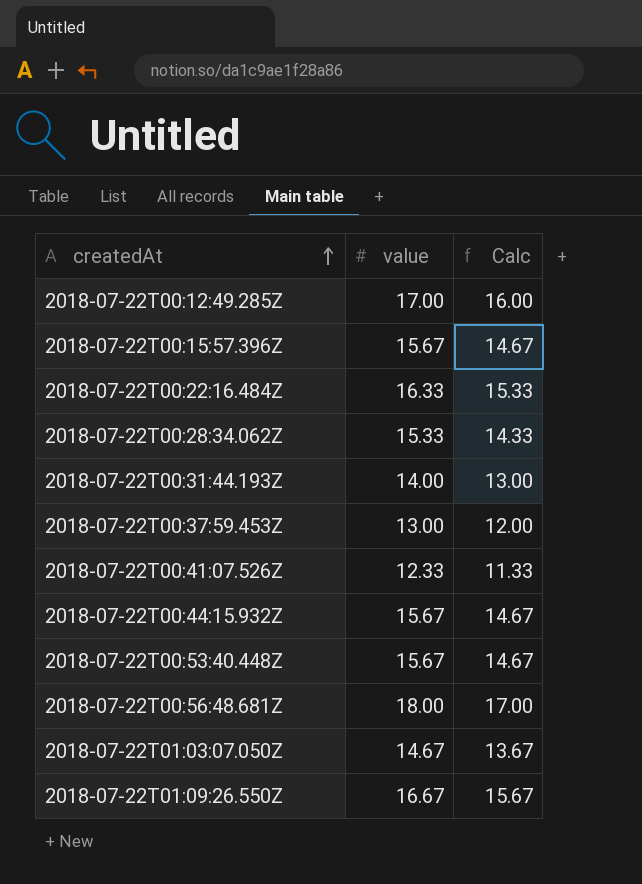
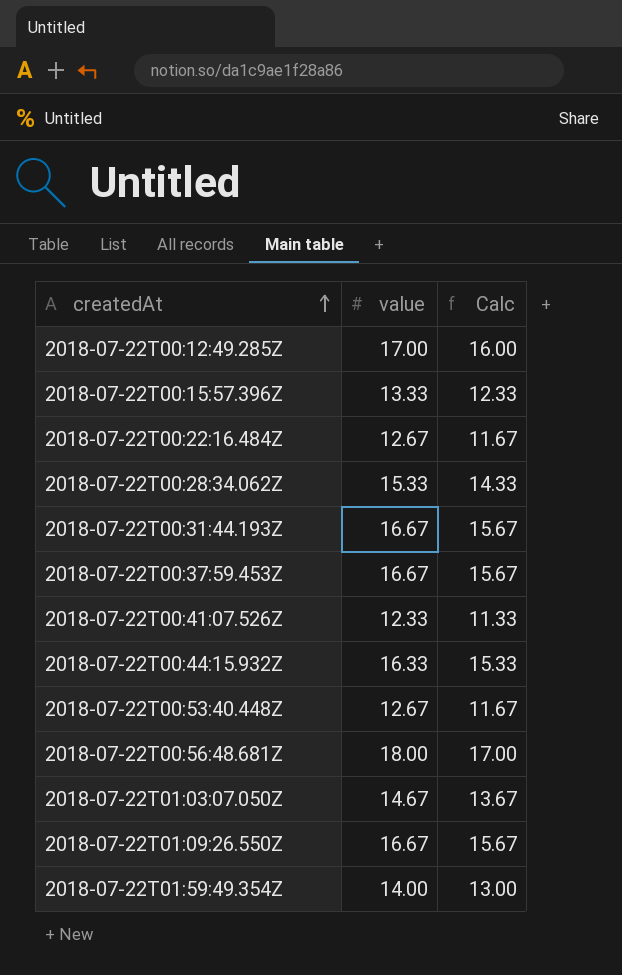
2018-07-22T00:15:57.396Z | value: 15.67 -> 13.33
2018-07-22T00:15:57.396Z | Calc: 14.67 -> 12.33
2018-07-22T00:22:16.484Z | value: 16.33 -> 12.67
2018-07-22T00:22:16.484Z | Calc: 15.33 -> 11.67
2018-07-22T00:31:44.193Z | value: 14.00 -> 16.67
2018-07-22T00:31:44.193Z | Calc: 13.00 -> 15.67
2018-07-22T00:37:59.453Z | value: 13.00 -> 16.67
2018-07-22T00:37:59.453Z | Calc: 12.00 -> 15.67
2018-07-22T00:44:15.932Z | value: 15.67 -> 16.33
2018-07-22T00:44:15.932Z | Calc: 14.67 -> 15.33
2018-07-22T00:53:40.448Z | value: 15.67 -> 12.67
2018-07-22T00:53:40.448Z | Calc: 14.67 -> 11.67
row 2018-07-22T01:59:49.354Z: none -> 14.00 | 13.00

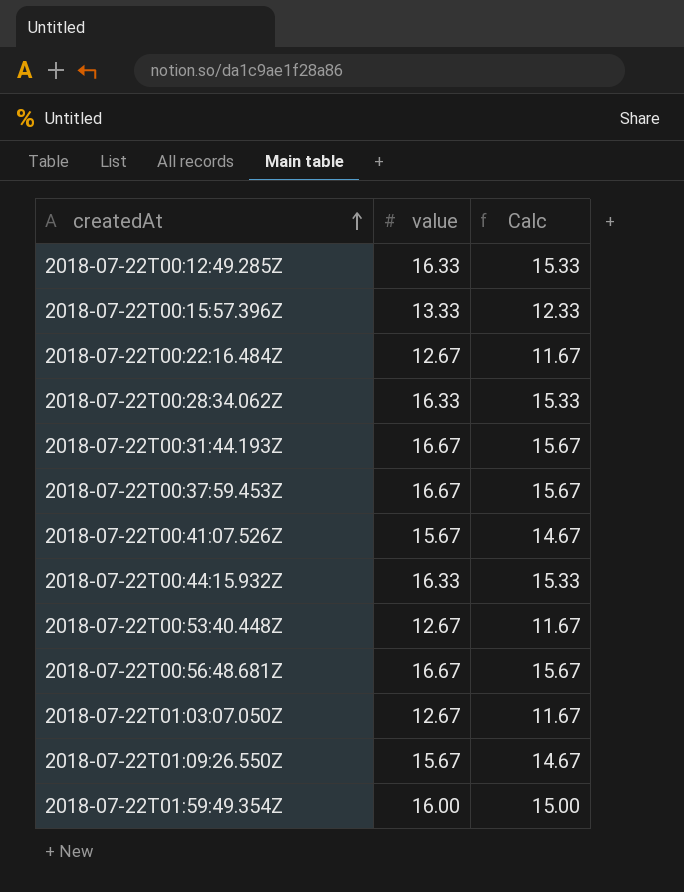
2018-07-22T00:12:49.285Z | value: 17.00 -> 16.33
2018-07-22T00:12:49.285Z | Calc: 16.00 -> 15.33
2018-07-22T00:28:34.062Z | value: 15.33 -> 16.33
2018-07-22T00:28:34.062Z | Calc: 14.33 -> 15.33
2018-07-22T00:41:07.526Z | value: 12.33 -> 15.67
2018-07-22T00:41:07.526Z | Calc: 11.33 -> 14.67
2018-07-22T00:56:48.681Z | value: 18.00 -> 16.67
2018-07-22T00:56:48.681Z | Calc: 17.00 -> 15.67
2018-07-22T01:03:07.050Z | value: 14.67 -> 12.67
2018-07-22T01:03:07.050Z | Calc: 13.67 -> 11.67
2018-07-22T01:09:26.550Z | value: 16.67 -> 15.67
2018-07-22T01:09:26.550Z | Calc: 15.67 -> 14.67
2018-07-22T01:59:49.354Z | value: 14.00 -> 16.00
2018-07-22T01:59:49.354Z | Calc: 13.00 -> 15.00

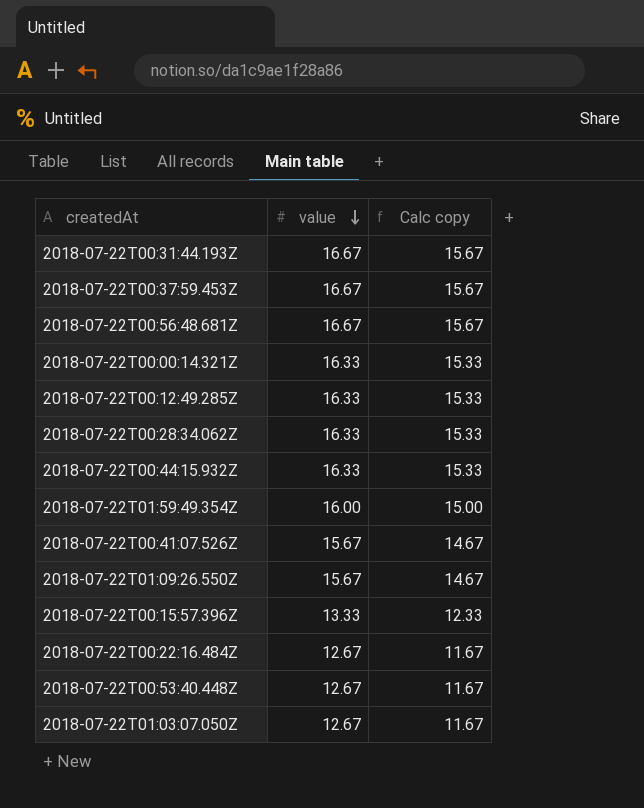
row order: createdAt ascending -> value descending
column name: Calc -> Calc copy
row 2018-07-22T00:00:14.321Z: none -> 16.33 | 15.33

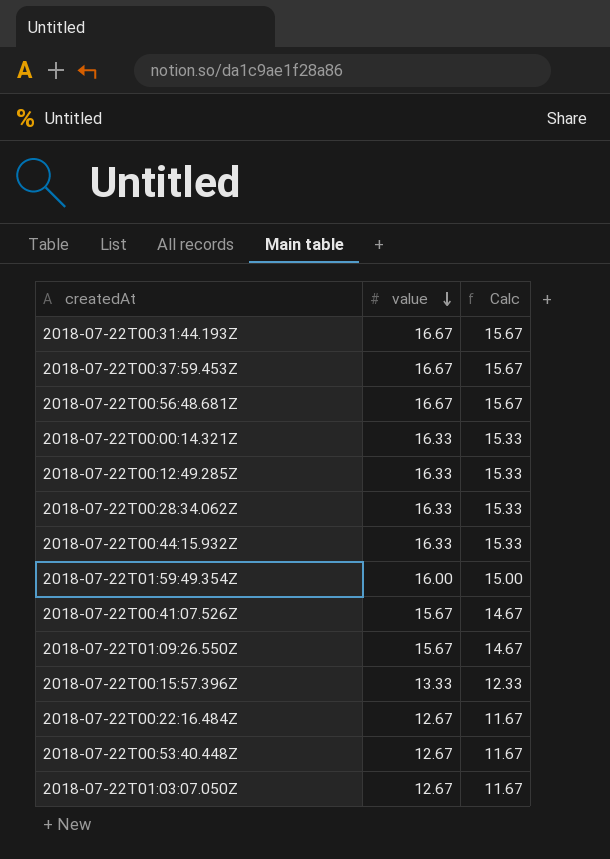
column name: Calc copy -> Calc

